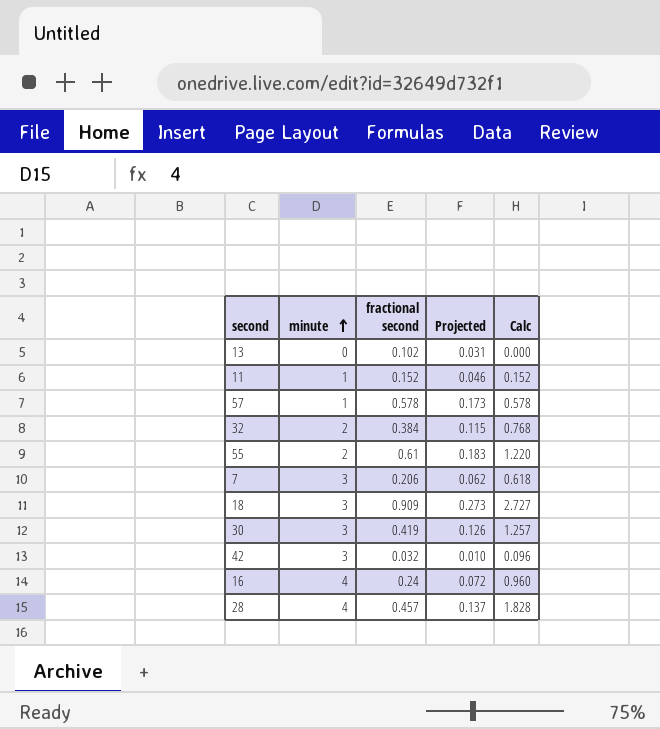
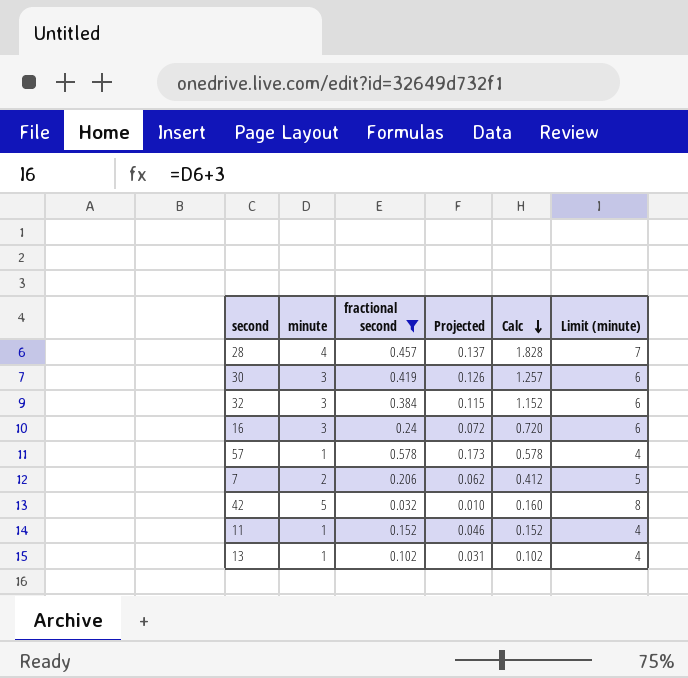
filter: none -> fractional second <= 0.578
row order: minute ascending -> Calc descending
column Limit (minute) | formula: none -> [minute] + 3
32 | minute: 2 -> 3
32 | Calc: 0.768 -> 1.152
16 | minute: 4 -> 3
16 | Calc: 0.960 -> 0.720
7 | minute: 3 -> 2
7 | Calc: 0.618 -> 0.412
42 | minute: 3 -> 5
42 | Calc: 0.096 -> 0.160
13 | minute: 0 -> 1
13 | Calc: 0.000 -> 0.102

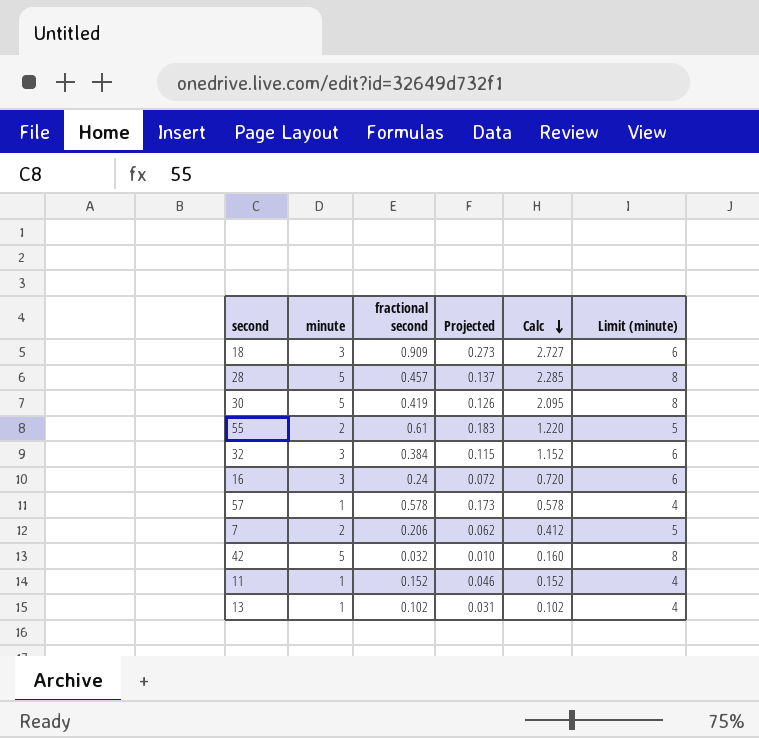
filter: fractional second <= 0.578 -> none
28 | minute: 4 -> 5
28 | Calc: 1.828 -> 2.285
28 | Limit (minute): 7 -> 8
30 | minute: 3 -> 5
30 | Calc: 1.257 -> 2.095
30 | Limit (minute): 6 -> 8

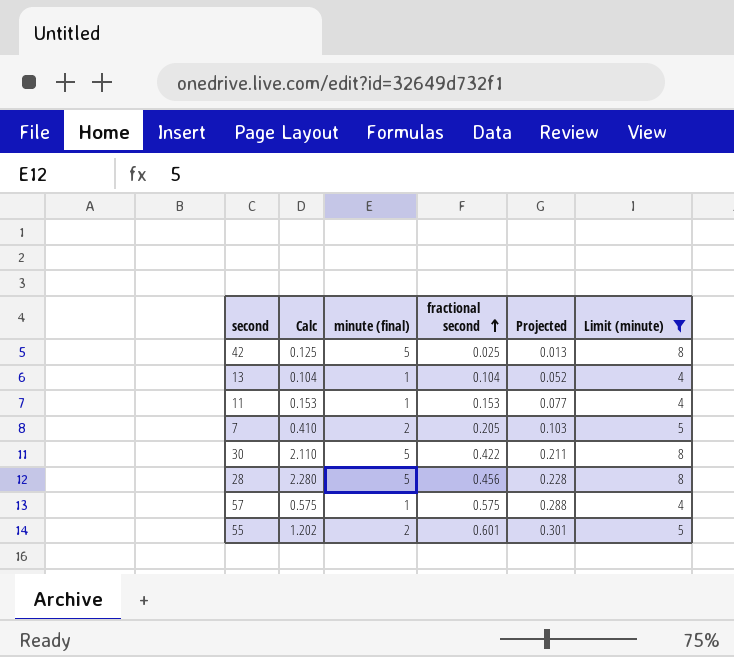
filter: none -> Limit (minute) != 6
row order: Calc descending -> fractional second ascending
column Calc | position: 5 -> 2
column name: minute -> minute (final)
column Projected | formula: [fractional second] * 0.3 -> [fractional second] * 0.5
42 | Calc: 0.160 -> 0.125
42 | fractional second: 0.032 -> 0.025
13 | Calc: 0.102 -> 0.104
13 | fractional second: 0.102 -> 0.104
11 | Calc: 0.152 -> 0.153
11 | fractional second: 0.152 -> 0.153
7 | Calc: 0.412 -> 0.410
7 | fractional second: 0.206 -> 0.205
30 | Calc: 2.095 -> 2.110
30 | fractional second: 0.419 -> 0.422
28 | Calc: 2.285 -> 2.280
28 | fractional second: 0.457 -> 0.456
57 | Calc: 0.578 -> 0.575
57 | fractional second: 0.578 -> 0.575
55 | Calc: 1.220 -> 1.202
55 | fractional second: 0.61 -> 0.601

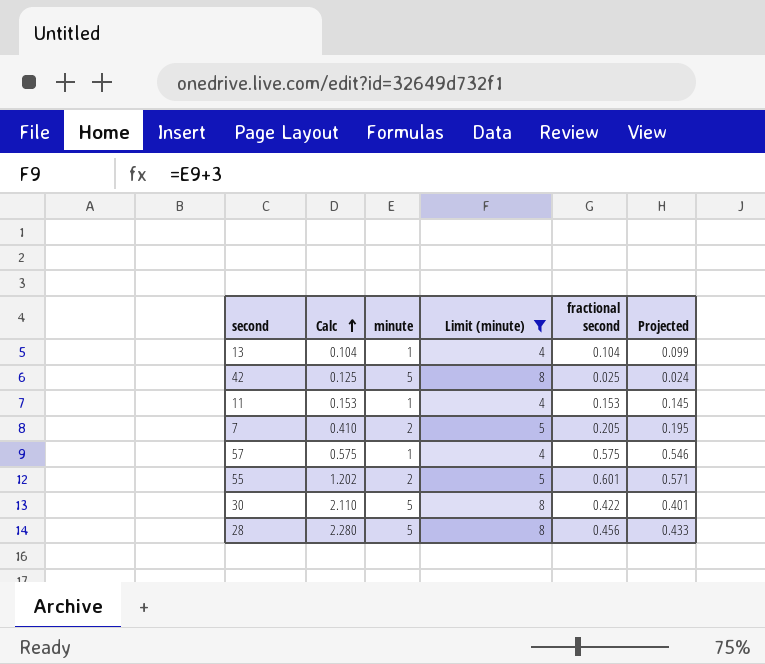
row order: fractional second ascending -> Calc ascending
column name: minute (final) -> minute
column Limit (minute) | position: 6 -> 4
column Projected | formula: [fractional second] * 0.5 -> [fractional second] * 0.95

